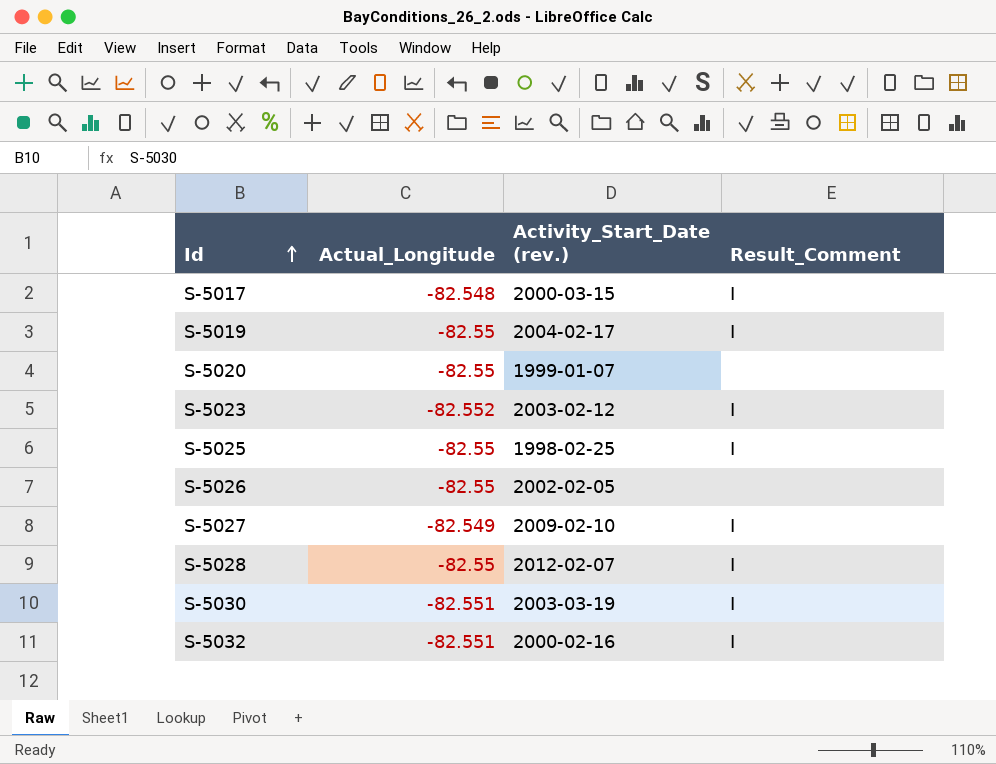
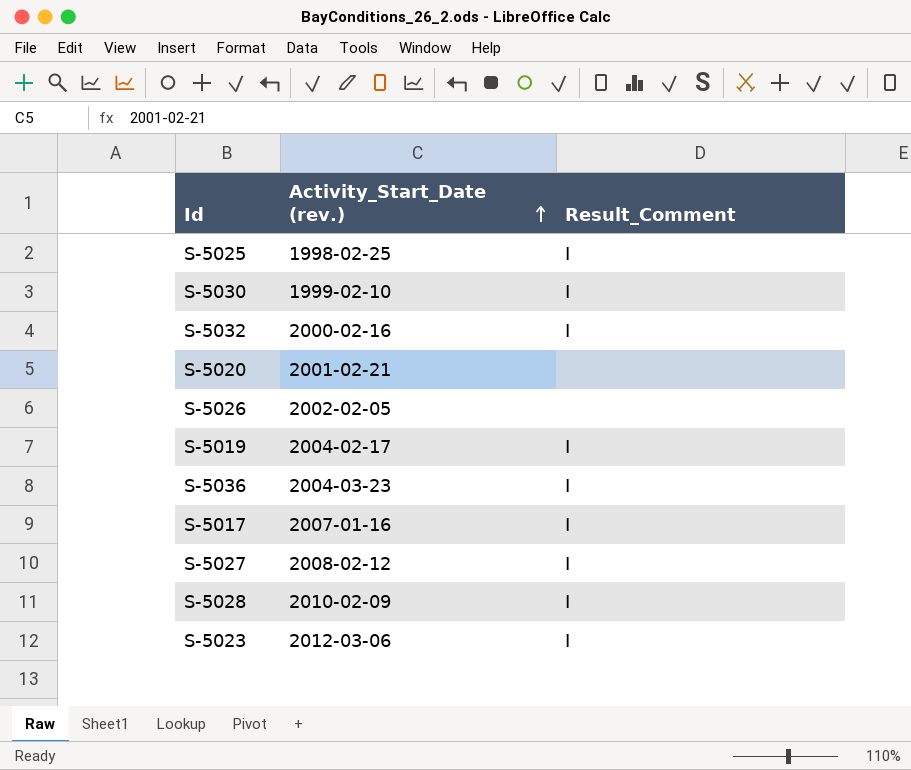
row order: Id ascending -> Activity_Start_Date (rev.) ascending
column Actual_Longitude | position: 2 -> none
S-5030 | Activity_Start_Date (rev.): 2003-03-19 -> 1999-02-10
S-5020 | Activity_Start_Date (rev.): 1999-01-07 -> 2001-02-21
row S-5036: none -> 2004-03-23 | I
S-5017 | Activity_Start_Date (rev.): 2000-03-15 -> 2007-01-16
S-5027 | Activity_Start_Date (rev.): 2009-02-10 -> 2008-02-12
S-5028 | Activity_Start_Date (rev.): 2012-02-07 -> 2010-02-09
S-5023 | Activity_Start_Date (rev.): 2003-02-12 -> 2012-03-06

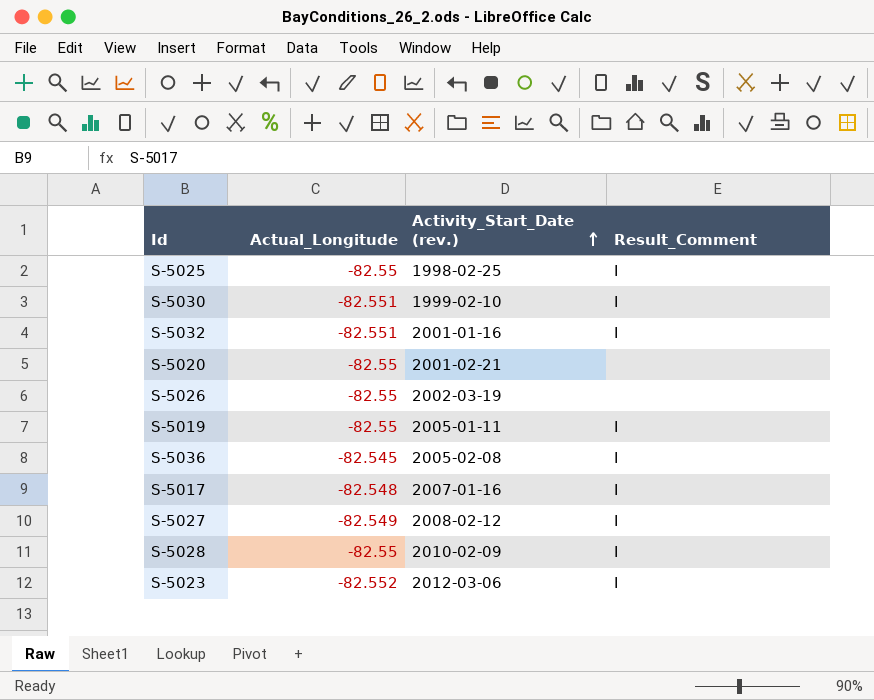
column Actual_Longitude | position: none -> 2
S-5032 | Activity_Start_Date (rev.): 2000-02-16 -> 2001-01-16
S-5026 | Activity_Start_Date (rev.): 2002-02-05 -> 2002-03-19
S-5019 | Activity_Start_Date (rev.): 2004-02-17 -> 2005-01-11
S-5036 | Activity_Start_Date (rev.): 2004-03-23 -> 2005-02-08

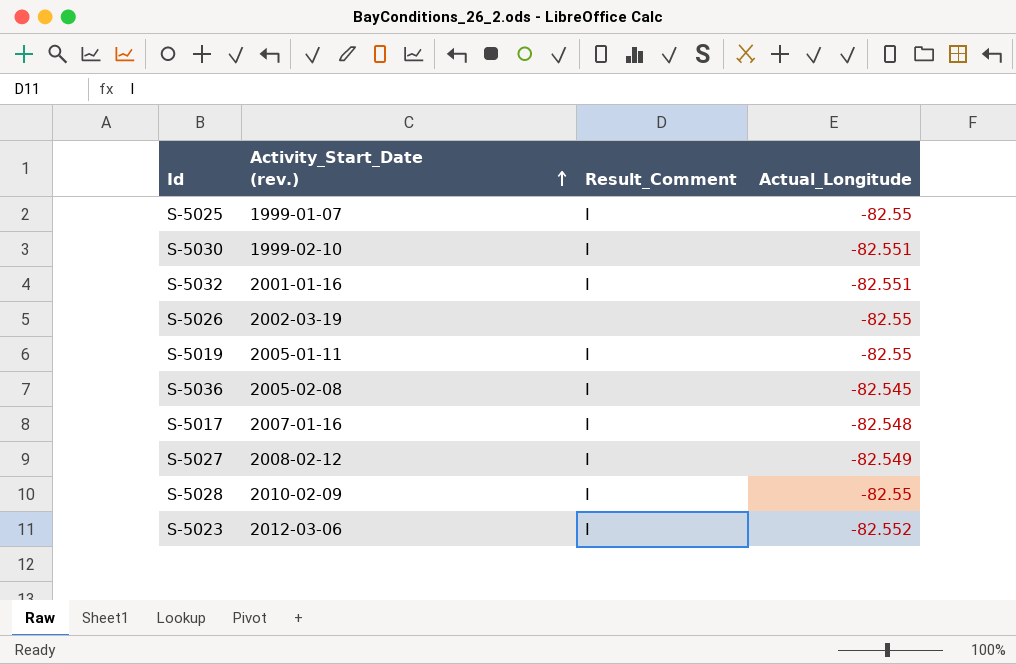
column Actual_Longitude | position: 2 -> 4
row S-5020: -82.55 | 2001-02-21 | none -> none
S-5025 | Activity_Start_Date (rev.): 1998-02-25 -> 1999-01-07

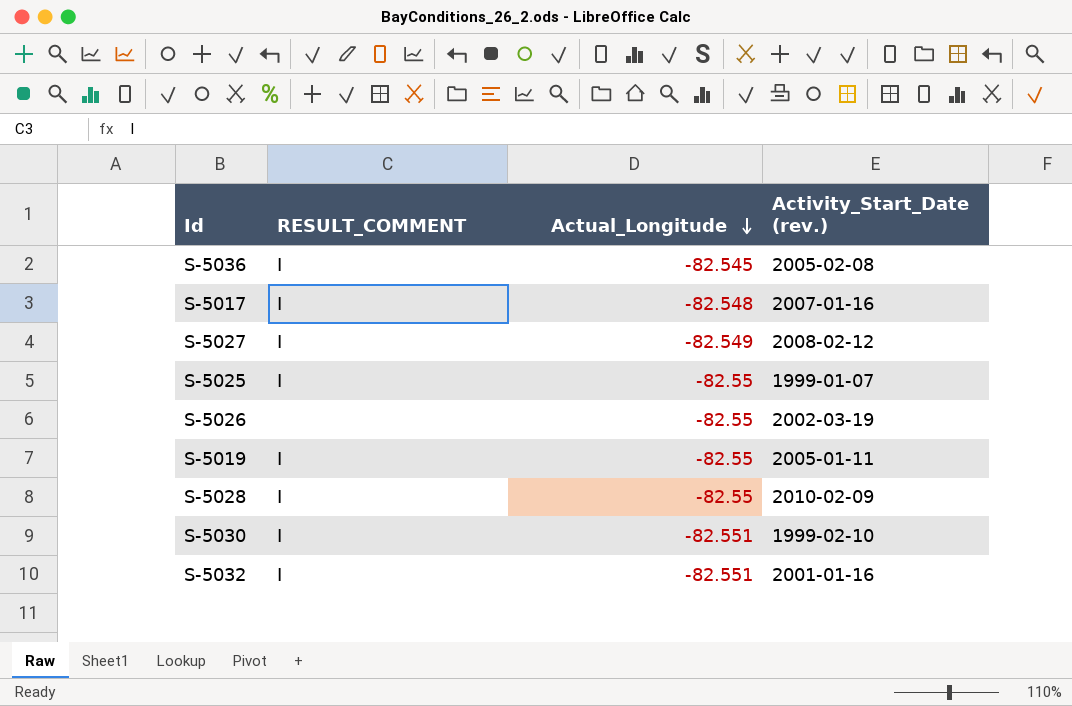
row order: Activity_Start_Date (rev.) ascending -> Actual_Longitude descending
column name: Result_Comment -> RESULT_COMMENT
column Activity_Start_Date (rev.) | position: 2 -> 4
row S-5023: 2012-03-06 | I | -82.552 -> none

